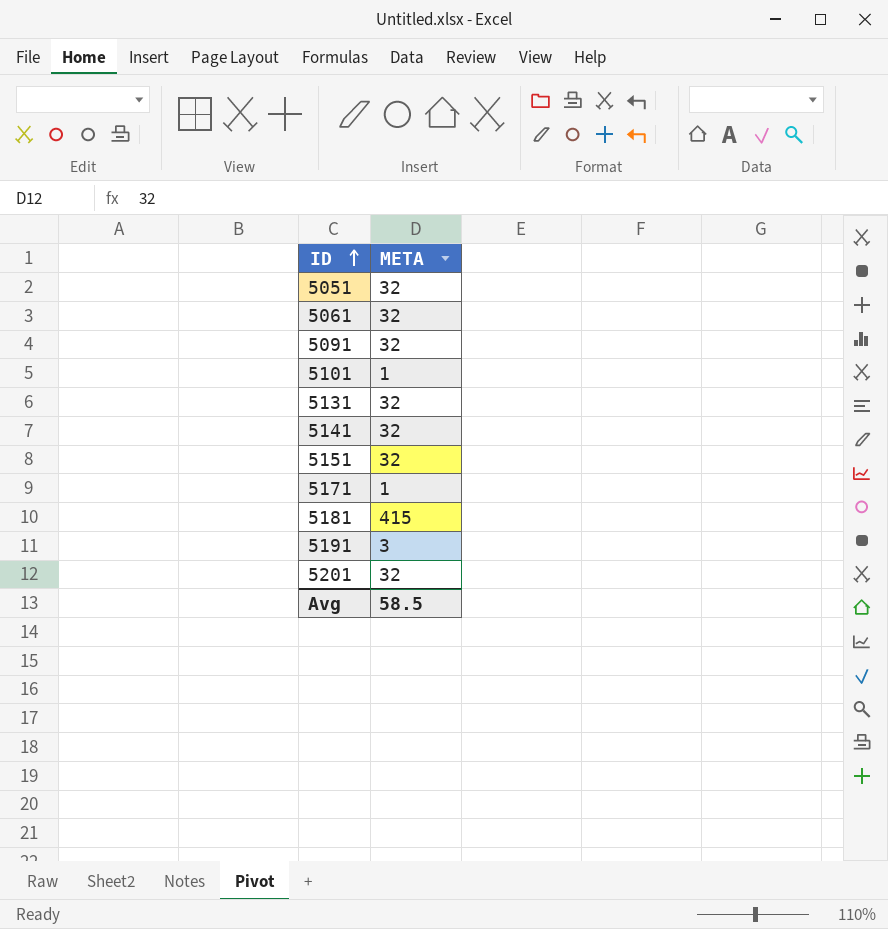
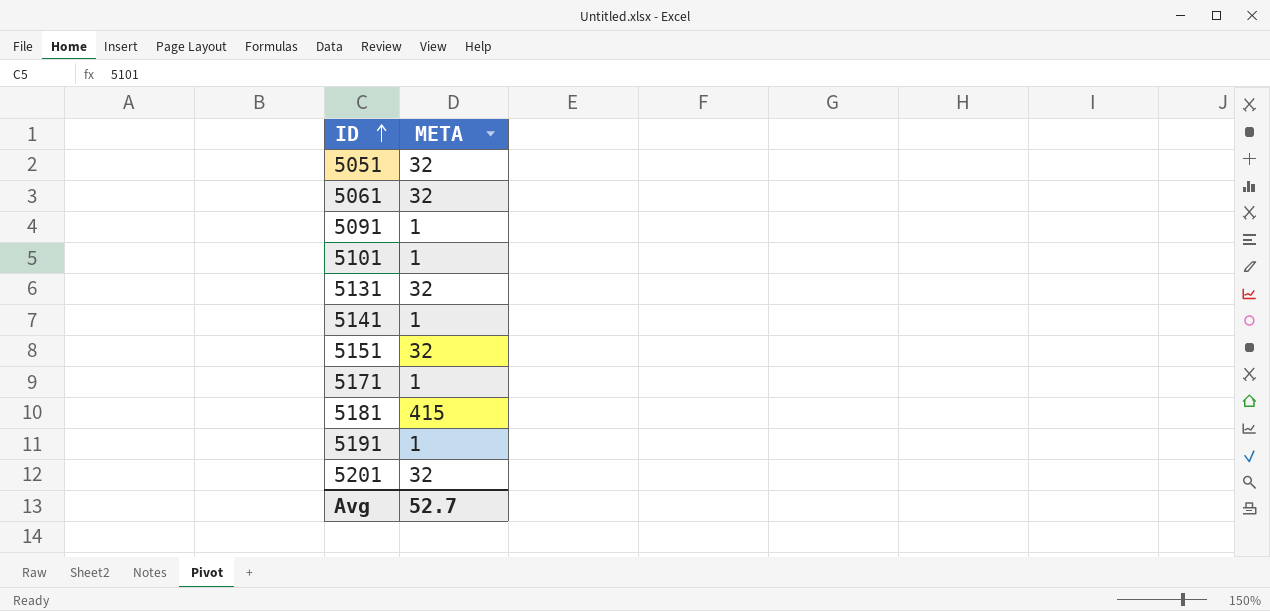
5091 | META: 32 -> 1
5141 | META: 32 -> 1
5191 | META: 3 -> 1
Avg | META: 58.5 -> 52.7

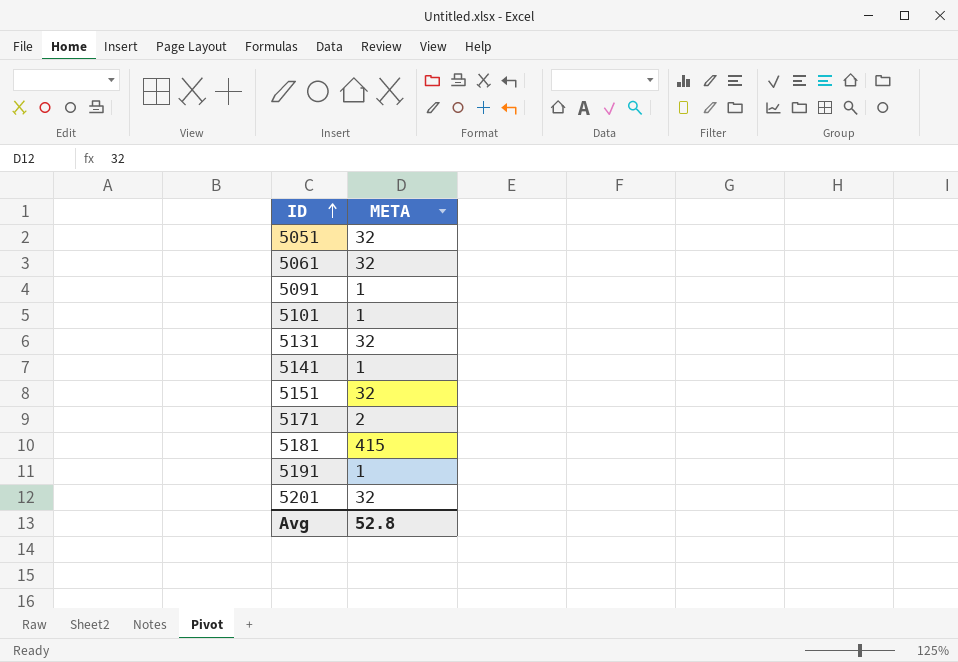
5171 | META: 1 -> 2
Avg | META: 52.7 -> 52.8

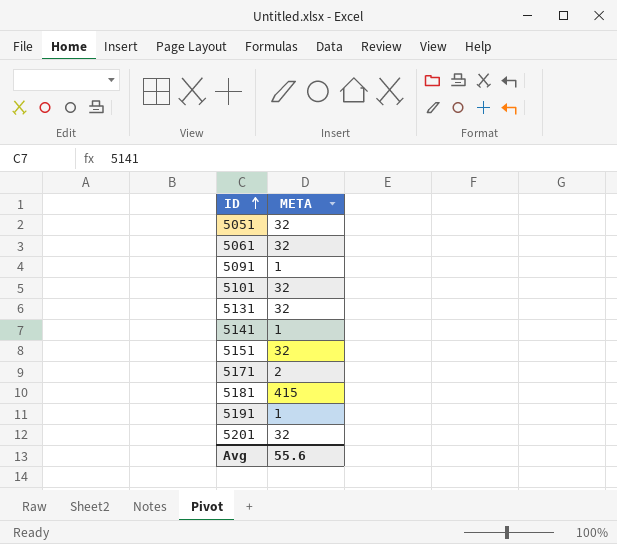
5101 | META: 1 -> 32
Avg | META: 52.8 -> 55.6

